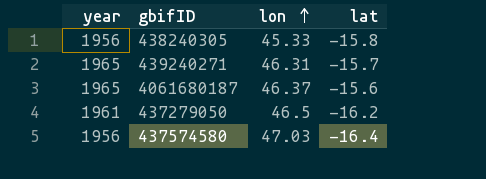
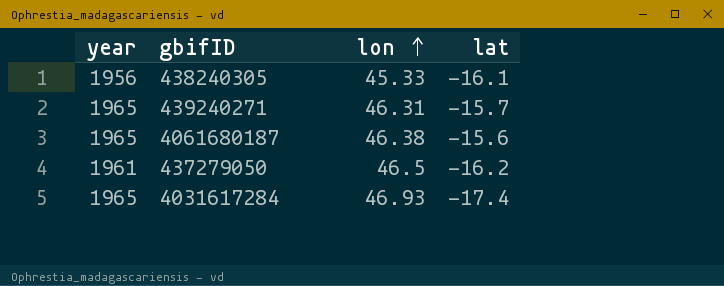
row 437574580: 1956 | 47.03 | -16.4 -> none
438240305 | lat: -15.8 -> -16.1
4061680187 | lon: 46.37 -> 46.38
row 4031617284: none -> 1965 | 46.93 | -17.4

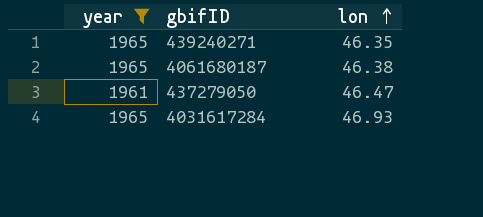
filter: none -> year != 1956
column lat | position: 4 -> none
439240271 | lon: 46.31 -> 46.35
437279050 | lon: 46.5 -> 46.47

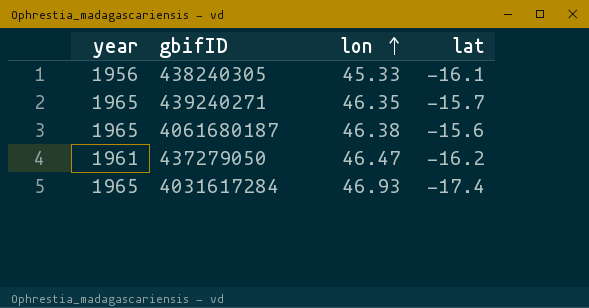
filter: year != 1956 -> none
column lat | position: none -> 4

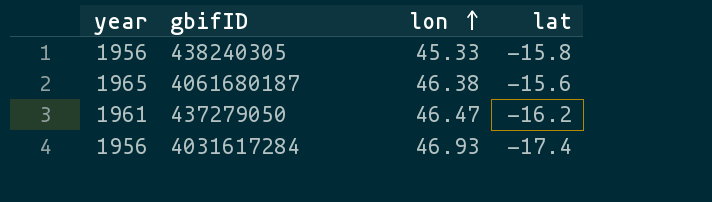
row 439240271: 1965 | 46.35 | -15.7 -> none
438240305 | lat: -16.1 -> -15.8
4031617284 | year: 1965 -> 1956

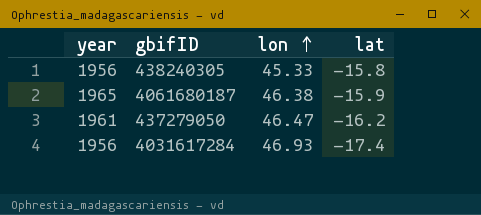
4061680187 | lat: -15.6 -> -15.9

